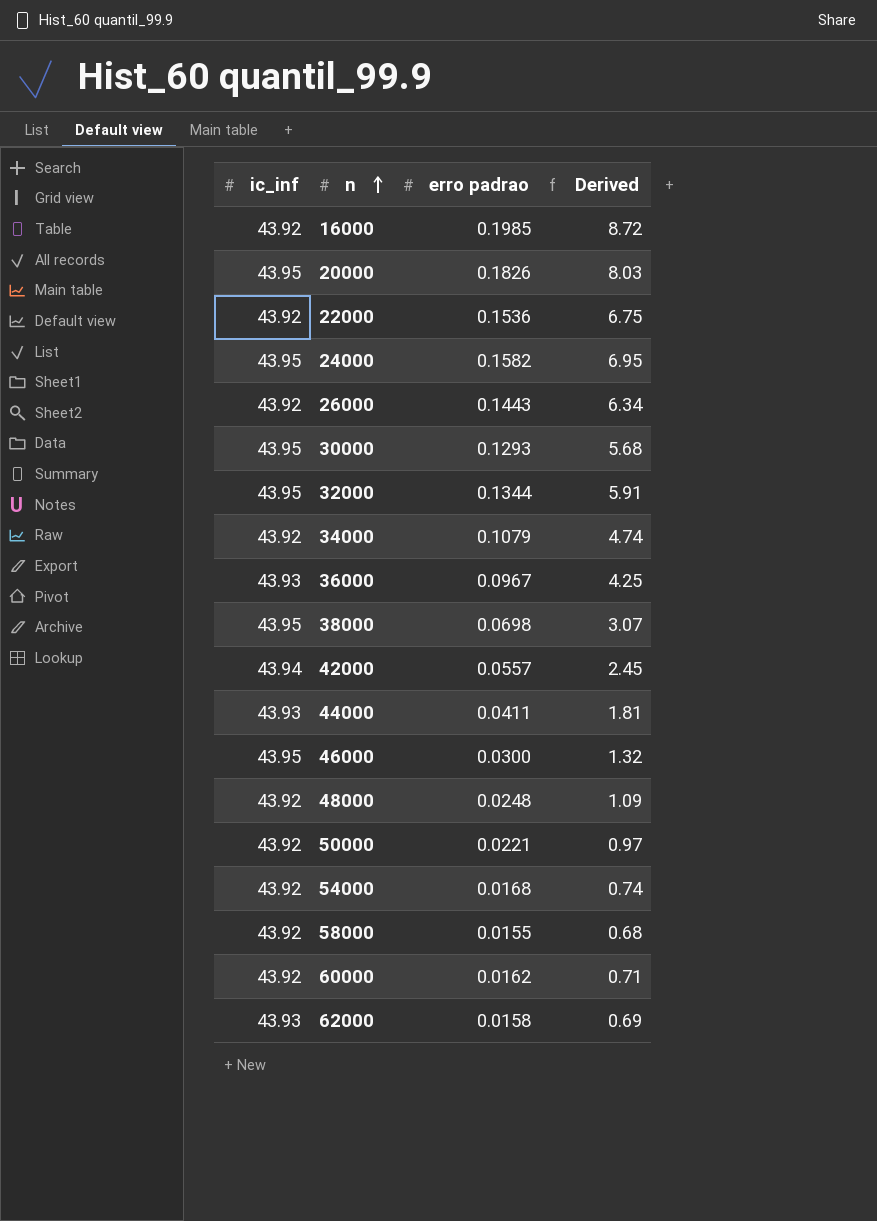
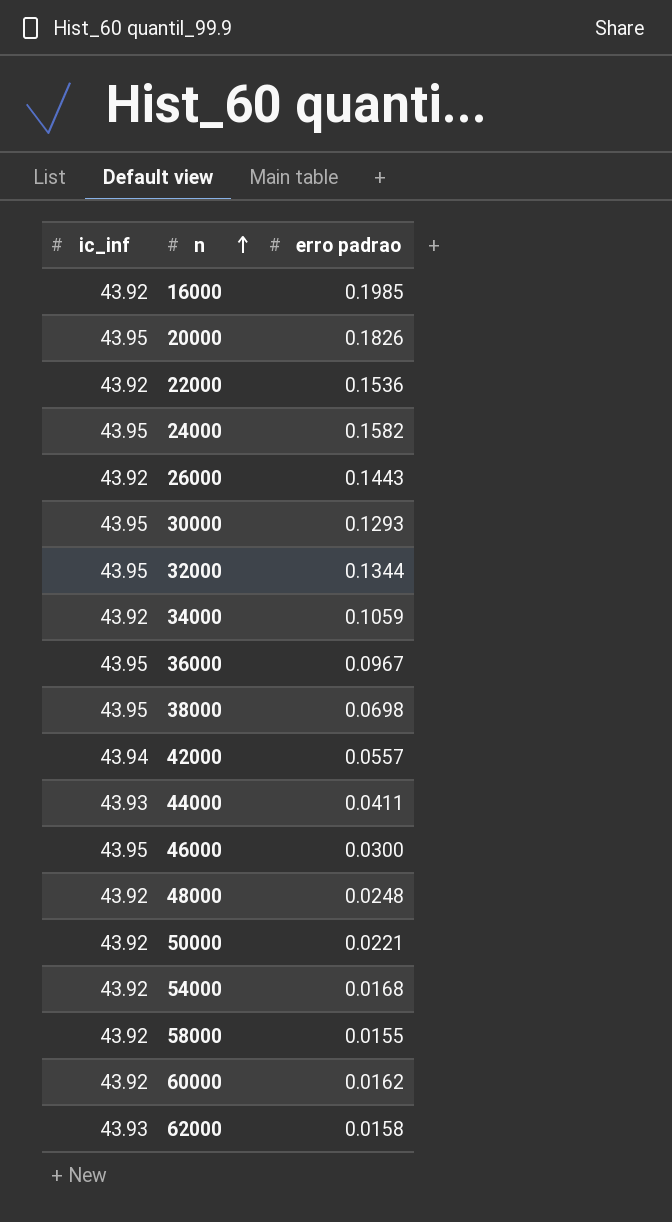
column Derived | formula: [ic_inf] * [erro padrao] -> none
34000 | erro padrao: 0.1079 -> 0.1059
36000 | ic_inf: 43.93 -> 43.95

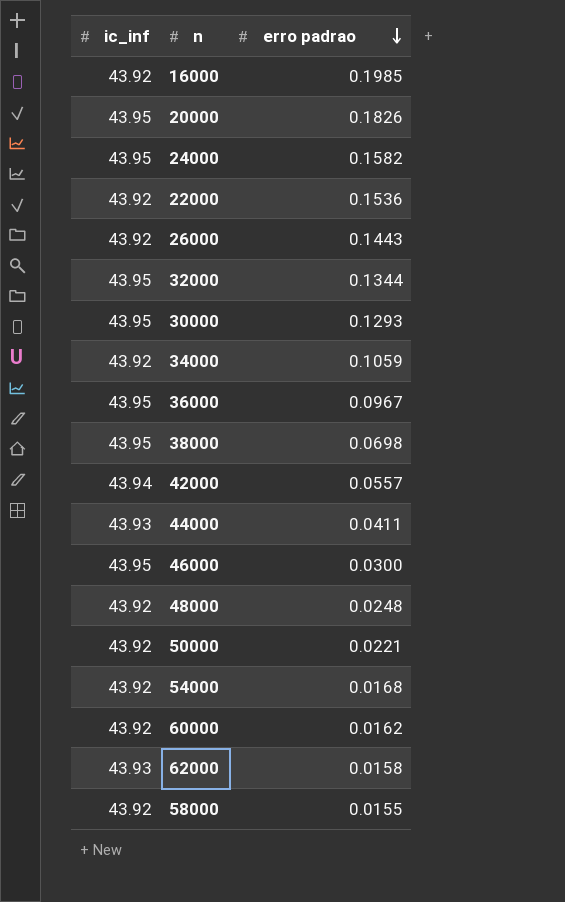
row order: n ascending -> erro padrao descending

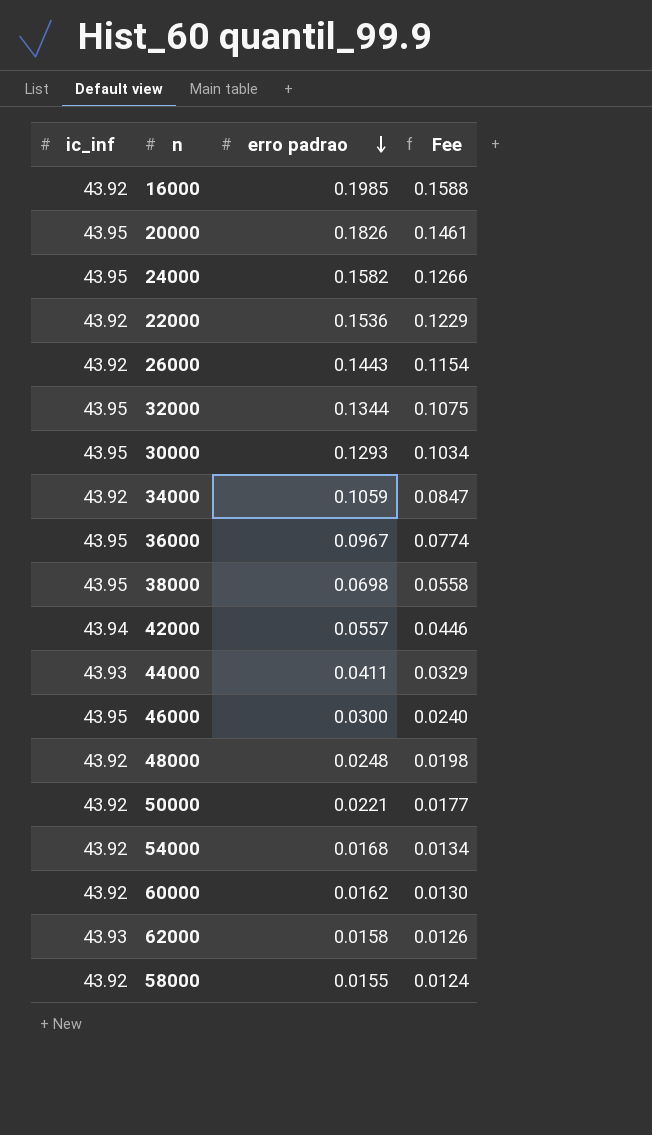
column Fee | formula: none -> [erro padrao] * 0.8

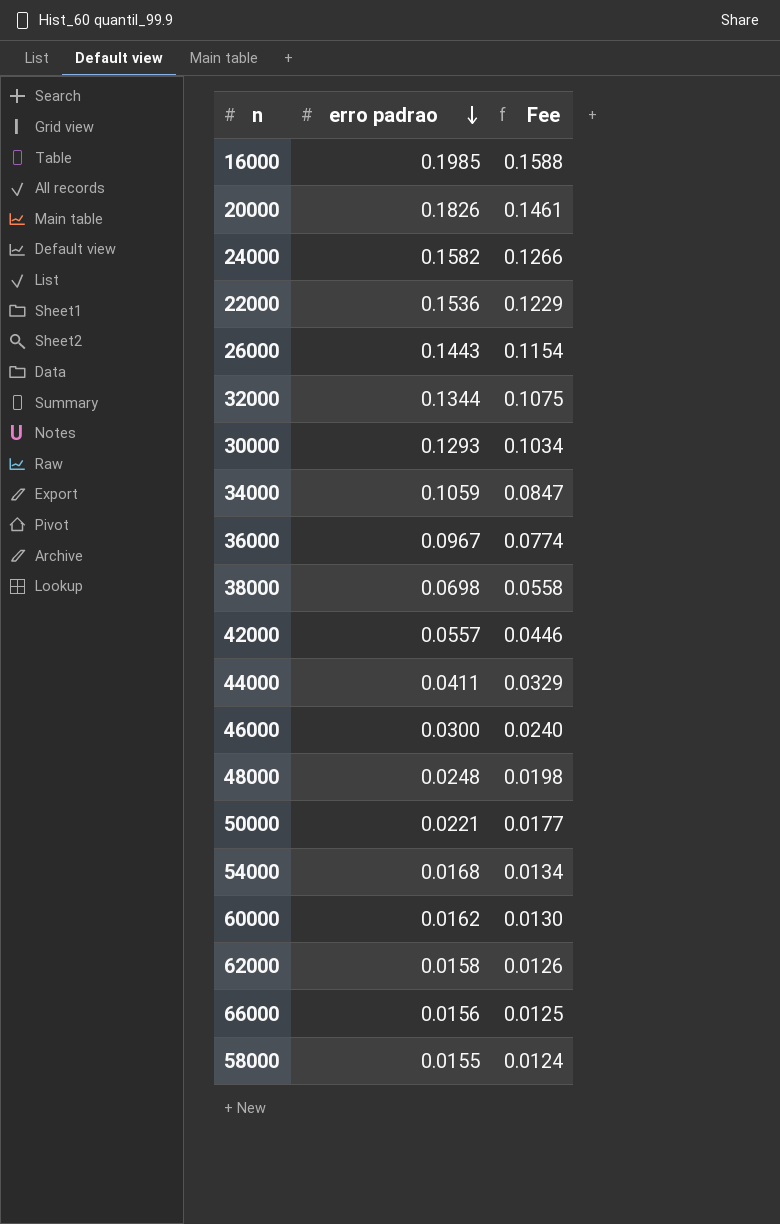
column ic_inf | position: 1 -> none
row 66000: none -> 0.0156 | 0.0125

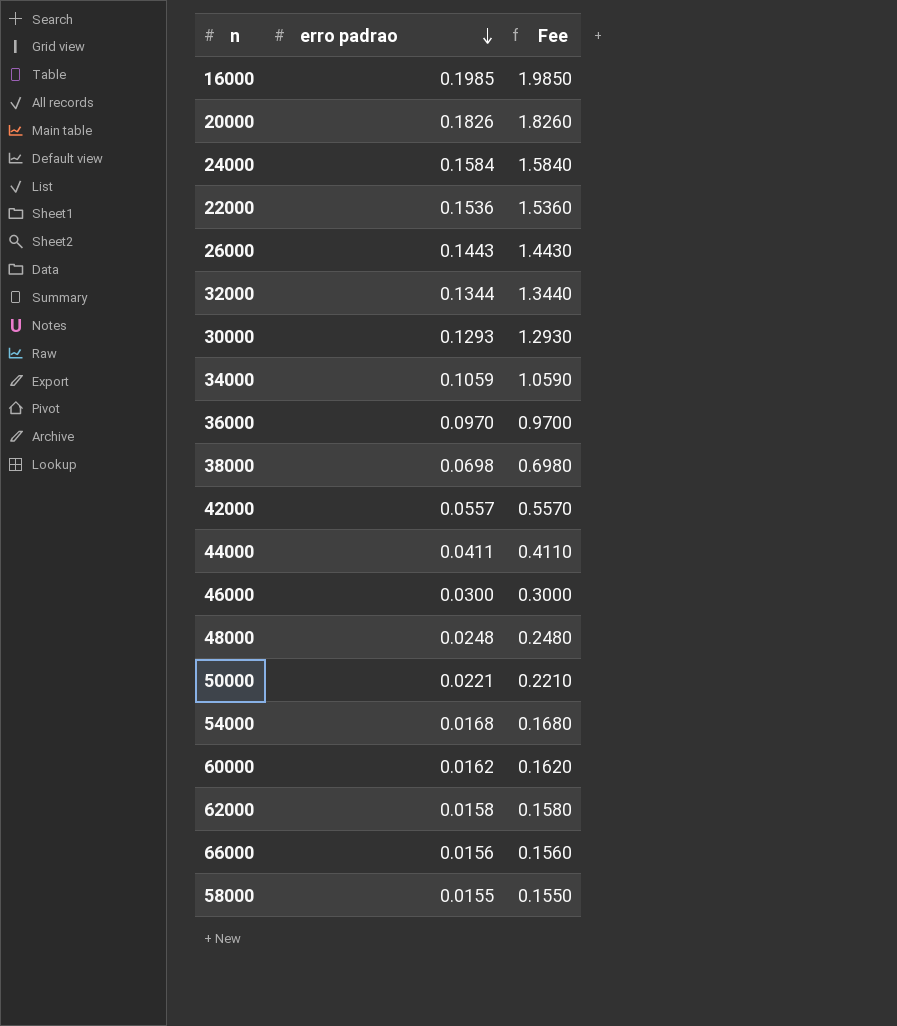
column Fee | formula: [erro padrao] * 0.8 -> [erro padrao] * 10
24000 | erro padrao: 0.1582 -> 0.1584
36000 | erro padrao: 0.0967 -> 0.0970

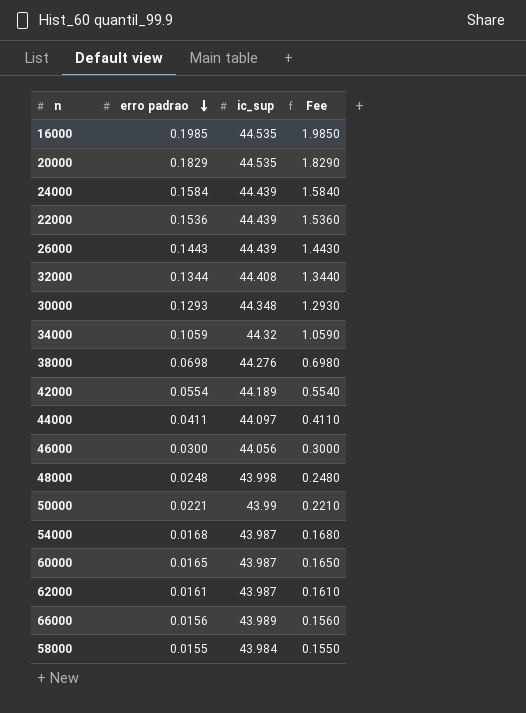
column ic_sup | position: none -> 3
row 36000: 0.0970 | 0.9700 -> none
20000 | erro padrao: 0.1826 -> 0.1829
20000 | Fee: 1.8260 -> 1.8290
42000 | erro padrao: 0.0557 -> 0.0554
42000 | Fee: 0.5570 -> 0.5540
60000 | erro padrao: 0.0162 -> 0.0165
60000 | Fee: 0.1620 -> 0.1650
62000 | erro padrao: 0.0158 -> 0.0161
62000 | Fee: 0.1580 -> 0.1610

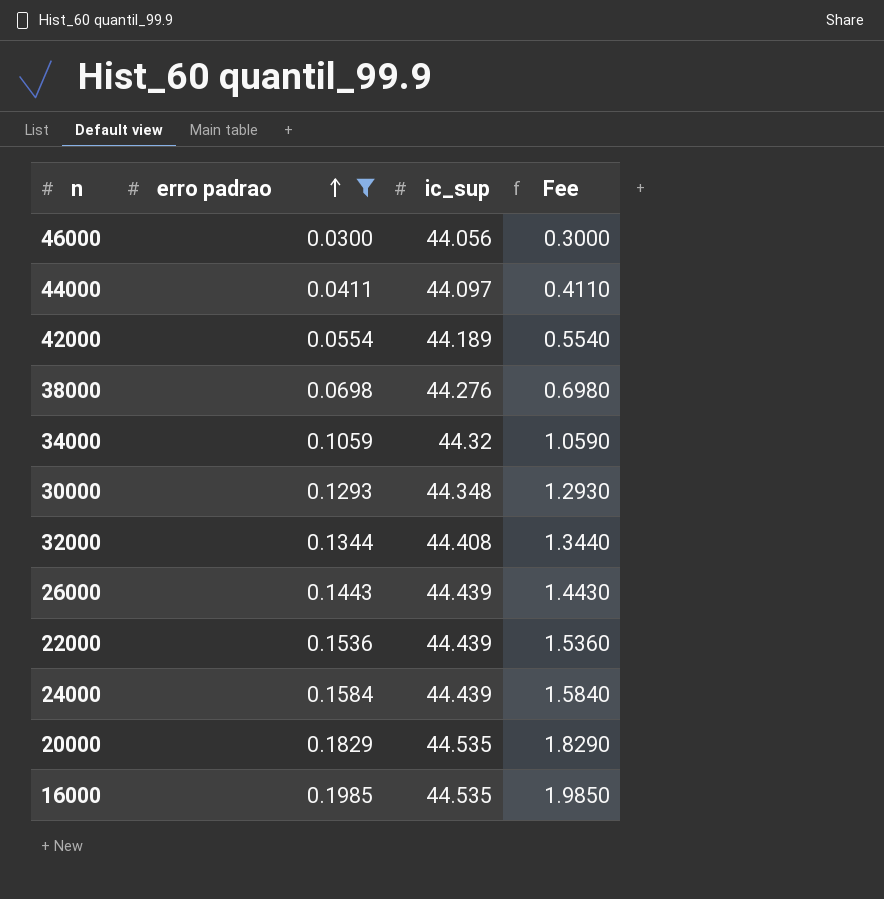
filter: none -> erro padrao >= 0.0300
row order: erro padrao descending -> erro padrao ascending

